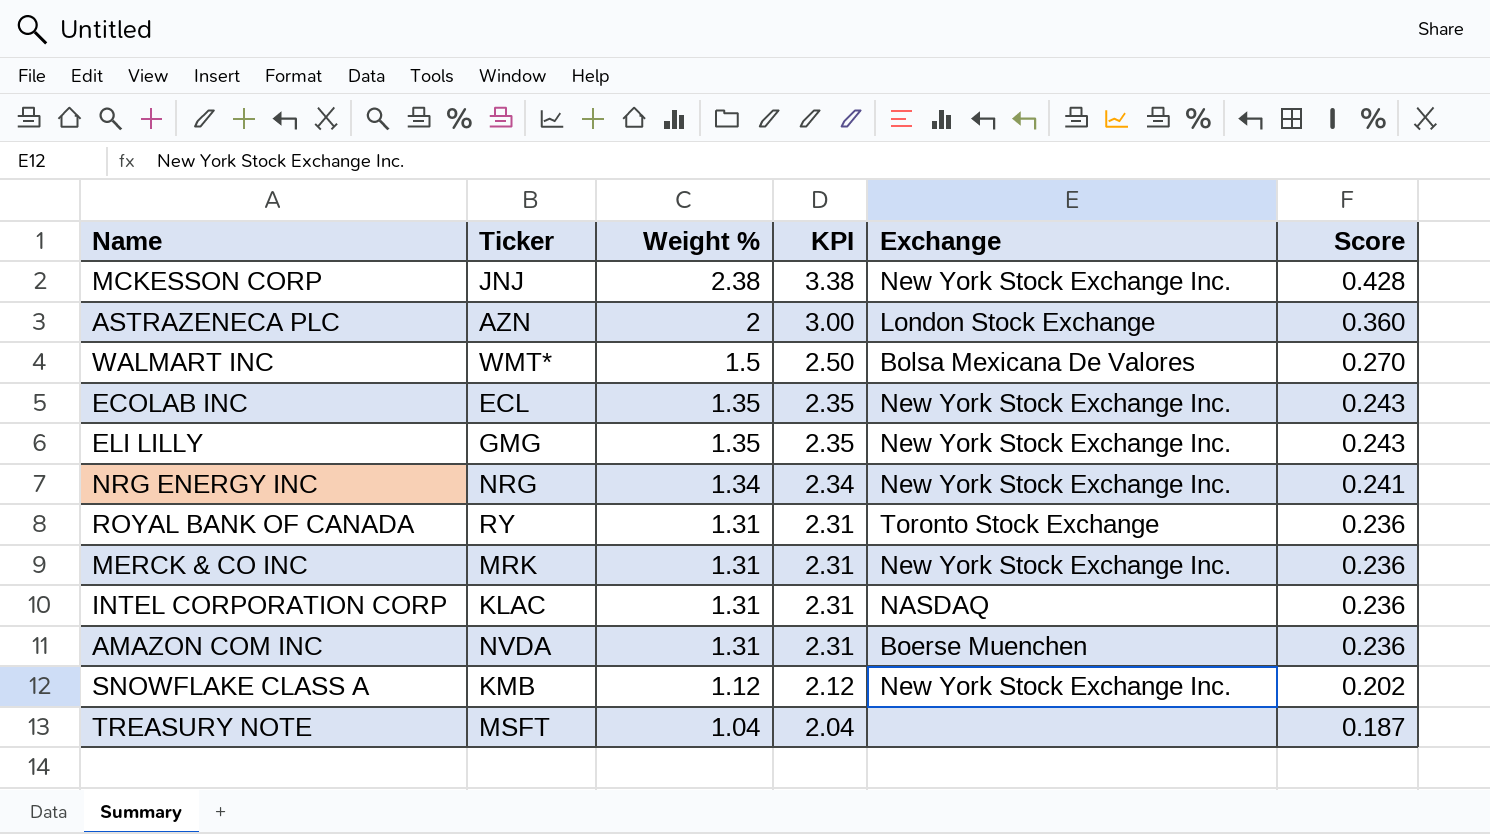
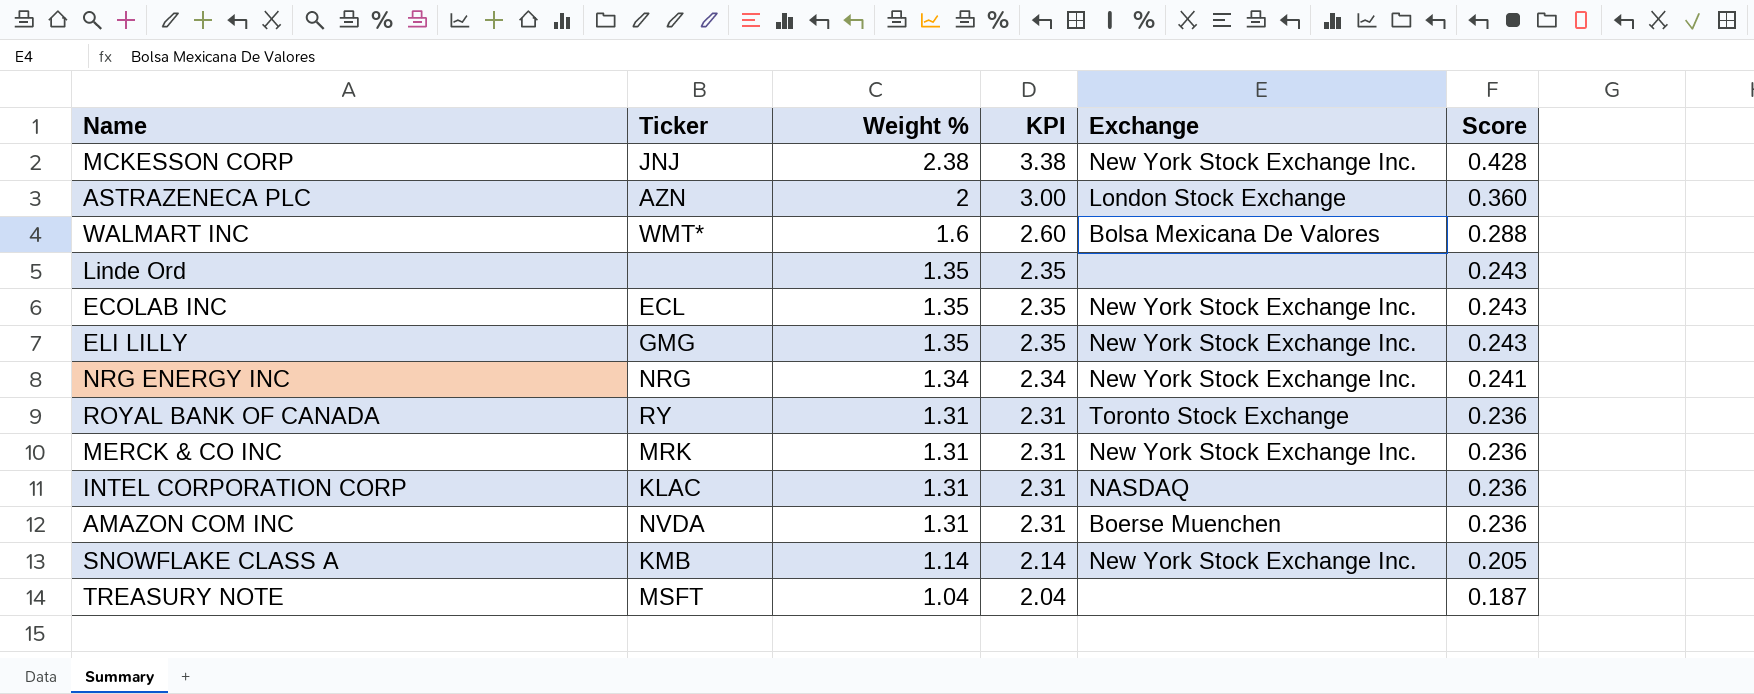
WALMART INC | Weight %: 1.5 -> 1.6
WALMART INC | KPI: 2.50 -> 2.60
WALMART INC | Score: 0.270 -> 0.288
row Linde Ord: none -> none | 1.35 | 2.35 | none | 0.243
SNOWFLAKE CLASS A | Weight %: 1.12 -> 1.14
SNOWFLAKE CLASS A | KPI: 2.12 -> 2.14
SNOWFLAKE CLASS A | Score: 0.202 -> 0.205

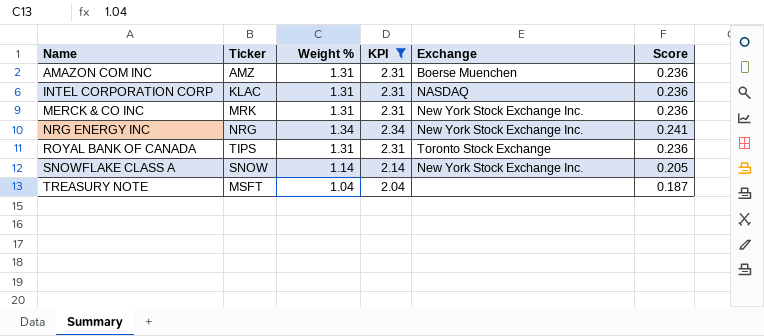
filter: none -> KPI <= 2.34
row order: Weight % descending -> Name ascending
AMAZON COM INC | Ticker: NVDA -> AMZ
ROYAL BANK OF CANADA | Ticker: RY -> TIPS
SNOWFLAKE CLASS A | Ticker: KMB -> SNOW

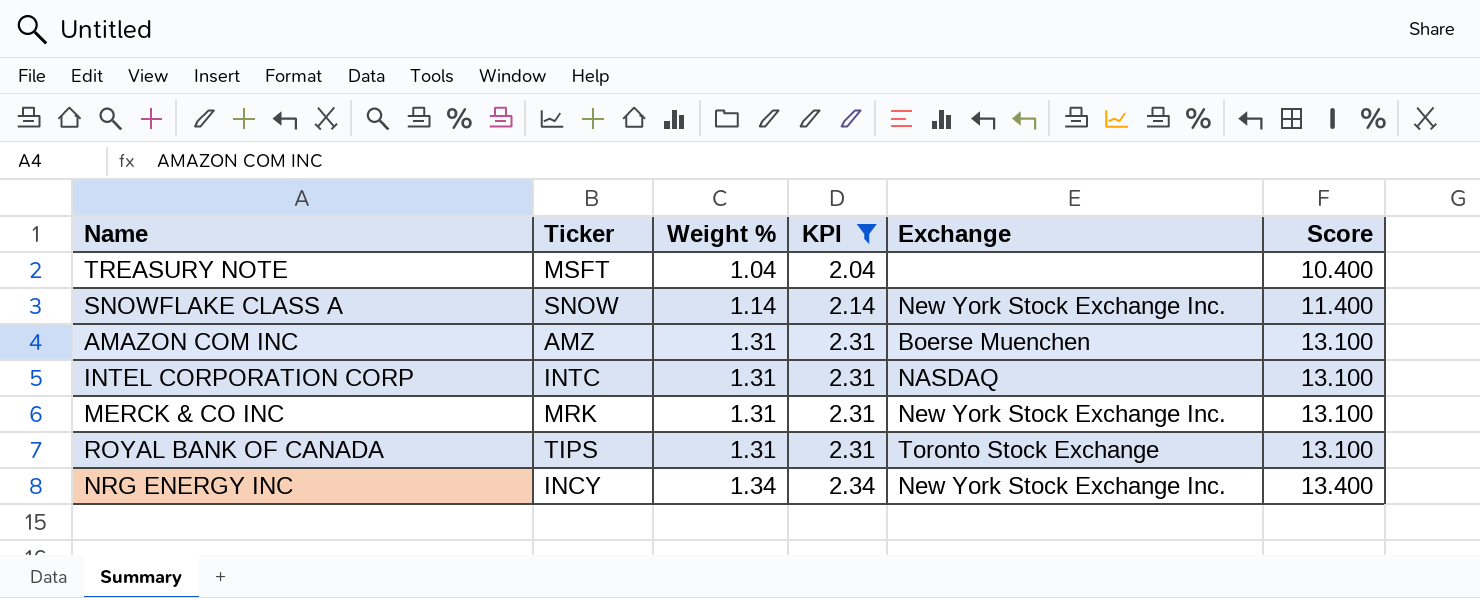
row order: Name ascending -> Weight % ascending
column Score | formula: [Weight %] * 0.18 -> [Weight %] * 10
INTEL CORPORATION CORP | Ticker: KLAC -> INTC
NRG ENERGY INC | Ticker: NRG -> INCY

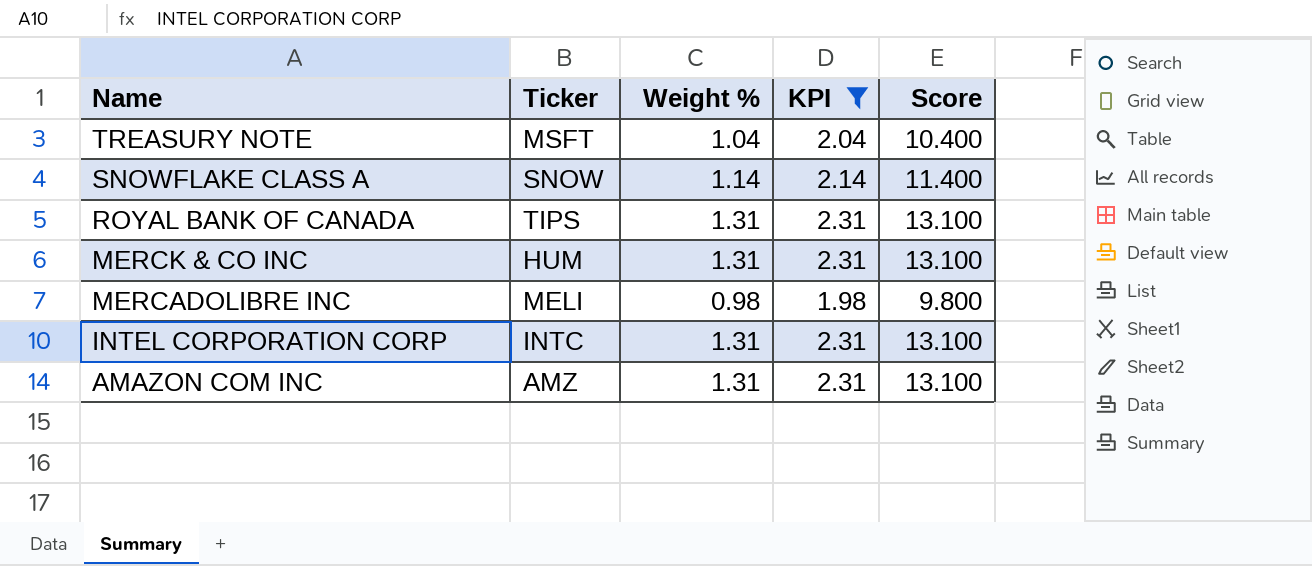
row order: Weight % ascending -> Name descending
column Exchange | position: 5 -> none
row NRG ENERGY INC: INCY | 1.34 | 2.34 | New York Stock Exchange Inc. | 13.400 -> none
MERCK & CO INC | Ticker: MRK -> HUM
row MERCADOLIBRE INC: none -> MELI | 0.98 | 1.98 | 9.800

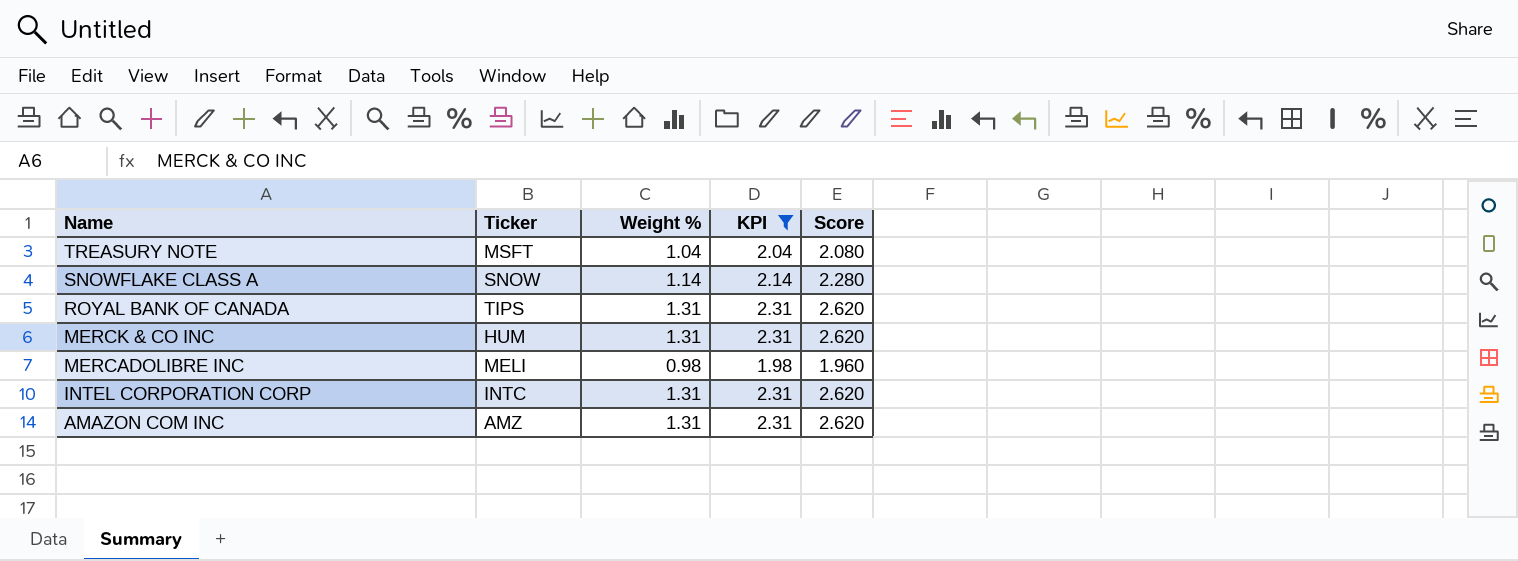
column Score | formula: [Weight %] * 10 -> [Weight %] * 2

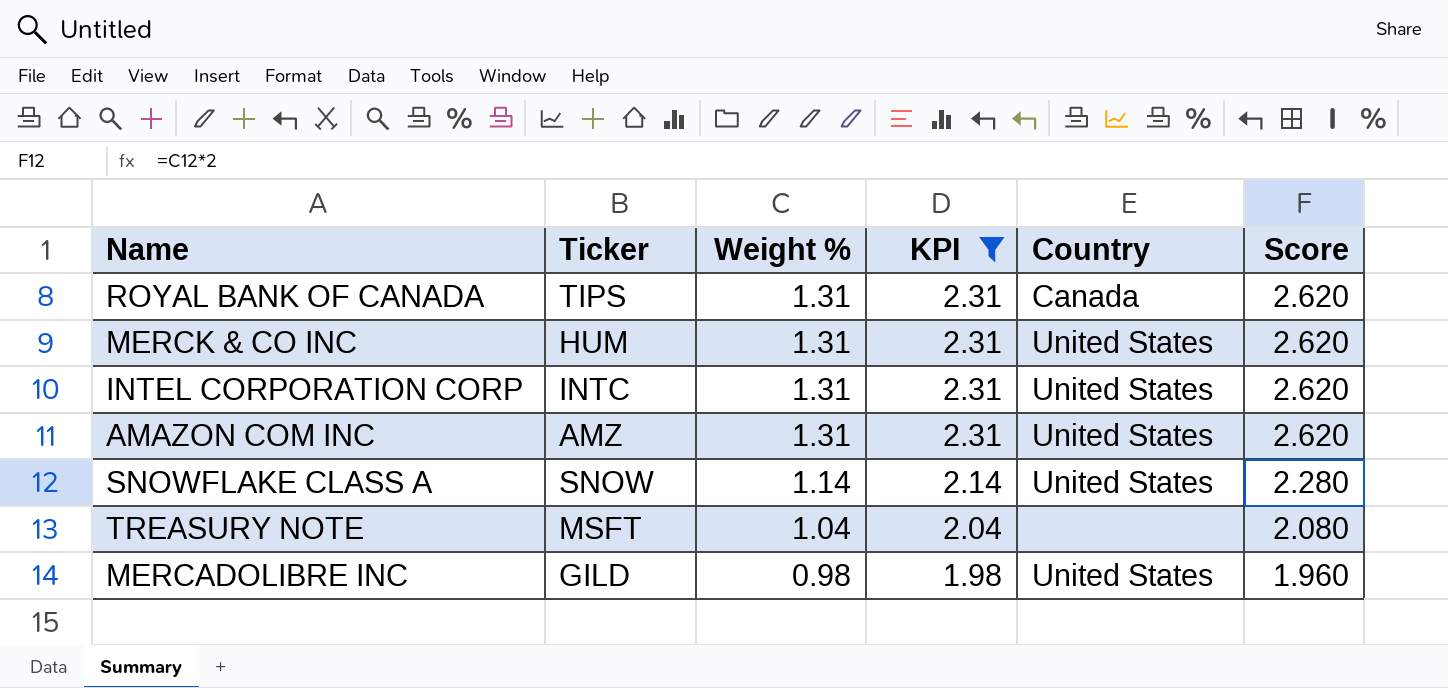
row order: Name descending -> Weight % descending
column Country | position: none -> 5
MERCADOLIBRE INC | Ticker: MELI -> GILD

